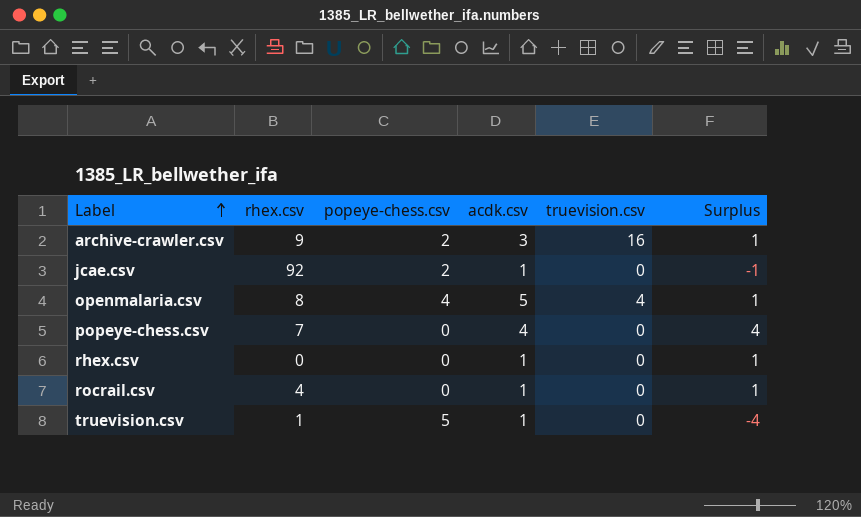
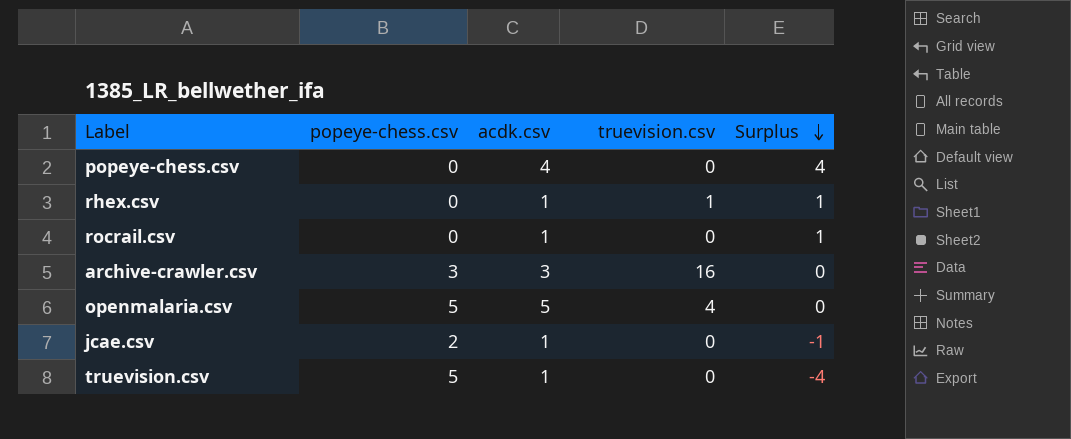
row order: Label ascending -> Surplus descending
column rhex.csv | position: 2 -> none
rhex.csv | truevision.csv: 0 -> 1
archive-crawler.csv | popeye-chess.csv: 2 -> 3
archive-crawler.csv | Surplus: 1 -> 0
openmalaria.csv | popeye-chess.csv: 4 -> 5
openmalaria.csv | Surplus: 1 -> 0

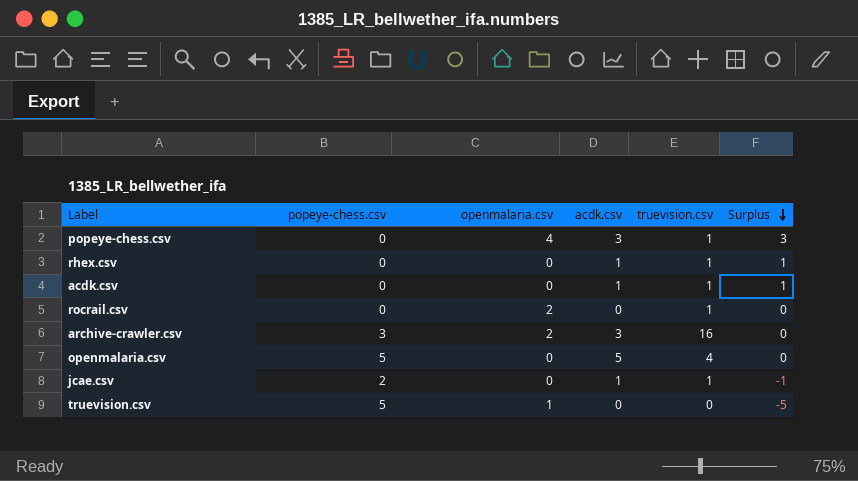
column openmalaria.csv | position: none -> 3
popeye-chess.csv | acdk.csv: 4 -> 3
popeye-chess.csv | truevision.csv: 0 -> 1
popeye-chess.csv | Surplus: 4 -> 3
row acdk.csv: none -> 0 | 0 | 1 | 1 | 1
rocrail.csv | acdk.csv: 1 -> 0
rocrail.csv | truevision.csv: 0 -> 1
rocrail.csv | Surplus: 1 -> 0
jcae.csv | truevision.csv: 0 -> 1
truevision.csv | acdk.csv: 1 -> 0
truevision.csv | Surplus: -4 -> -5

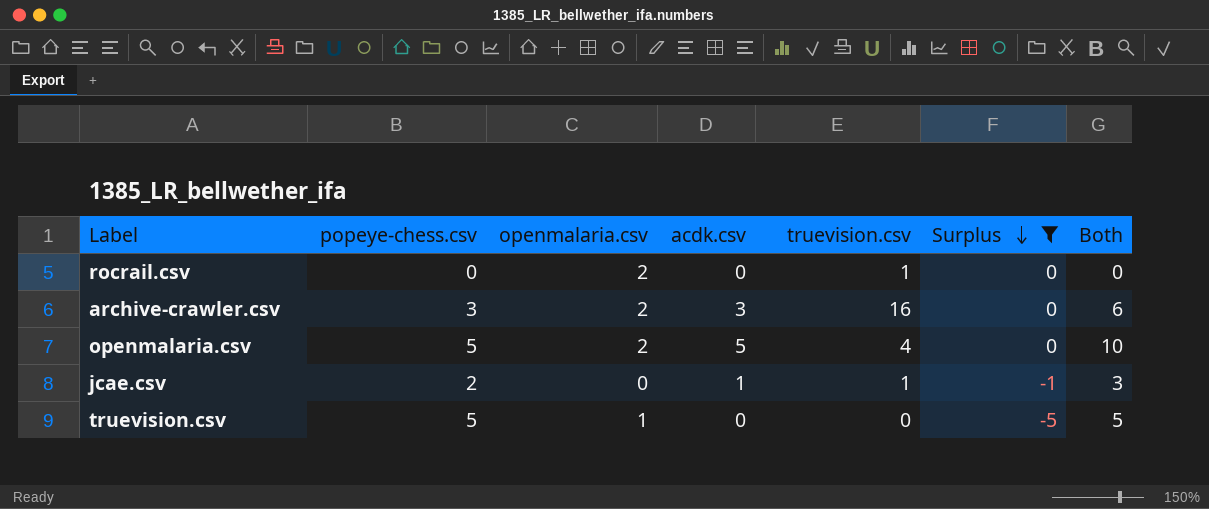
filter: none -> Surplus <= 0
column Both | formula: none -> [popeye-chess.csv] + [acdk.csv]
openmalaria.csv | openmalaria.csv: 0 -> 2

